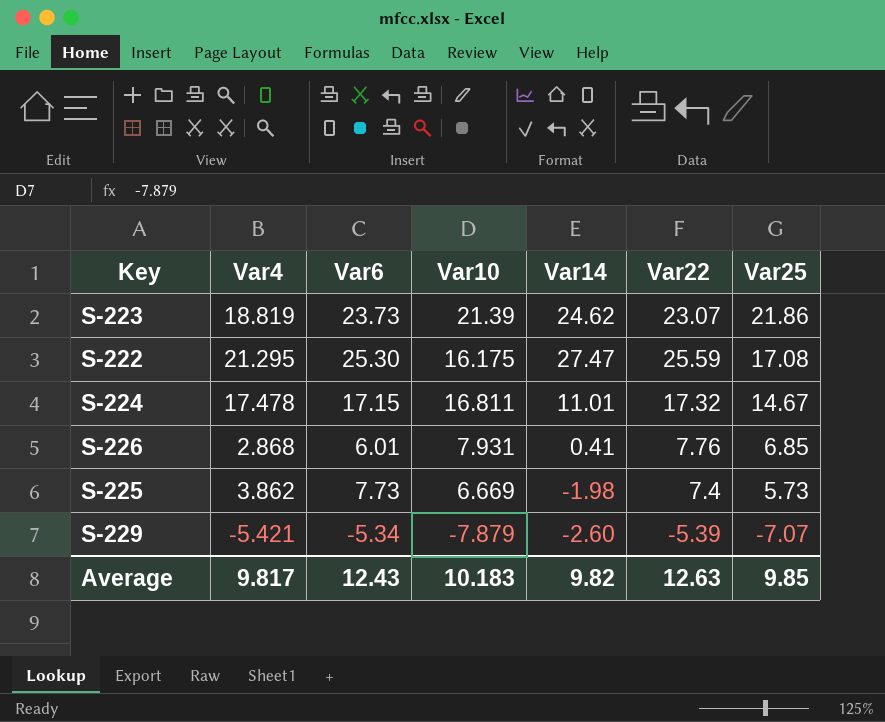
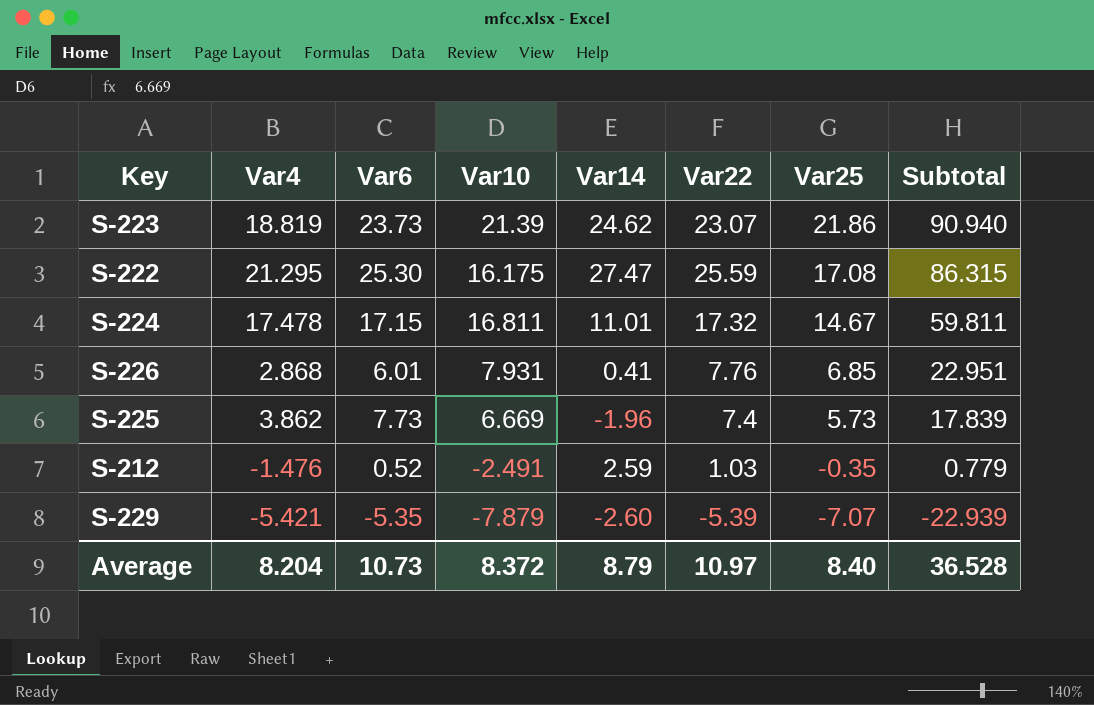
column Subtotal | formula: none -> [Var10] + [Var14] + [Var22] + [Var25]
S-225 | Var14: -1.98 -> -1.96
row S-212: none -> -1.476 | 0.52 | -2.491 | 2.59 | 1.03 | -0.35 | 0.779
S-229 | Var6: -5.34 -> -5.35
Average | Var4: 9.817 -> 8.204
Average | Var6: 12.43 -> 10.73
Average | Var10: 10.183 -> 8.372
Average | Var14: 9.82 -> 8.79
Average | Var22: 12.63 -> 10.97
Average | Var25: 9.85 -> 8.40

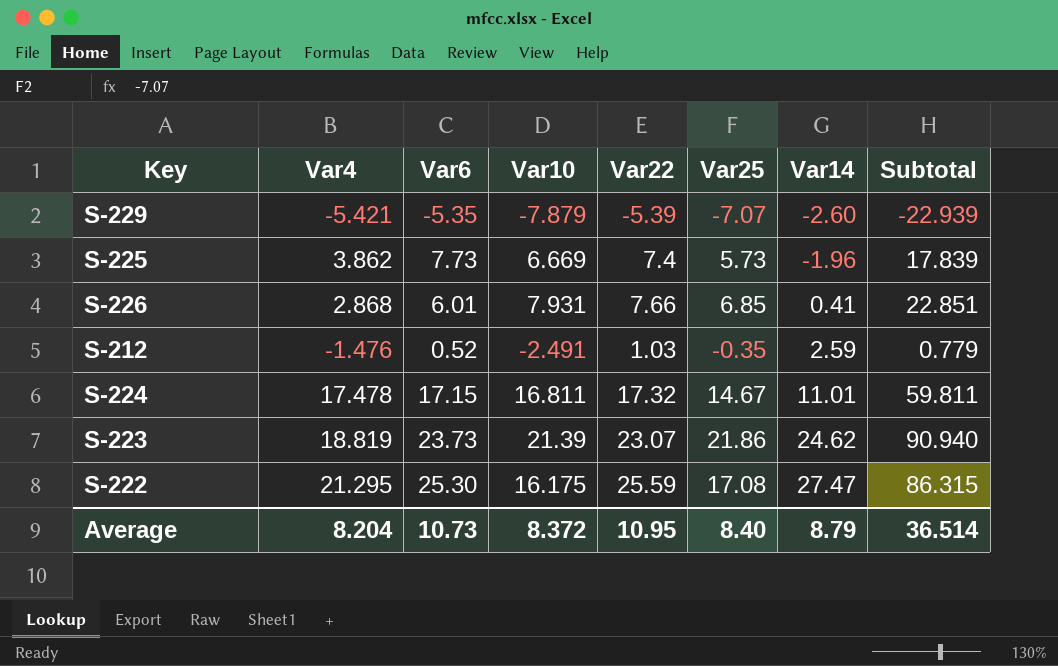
row order: Var25 descending -> Var14 ascending
column Var14 | position: 5 -> 7
S-226 | Var22: 7.76 -> 7.66
S-226 | Subtotal: 22.951 -> 22.851
Average | Var22: 10.97 -> 10.95
Average | Subtotal: 36.528 -> 36.514

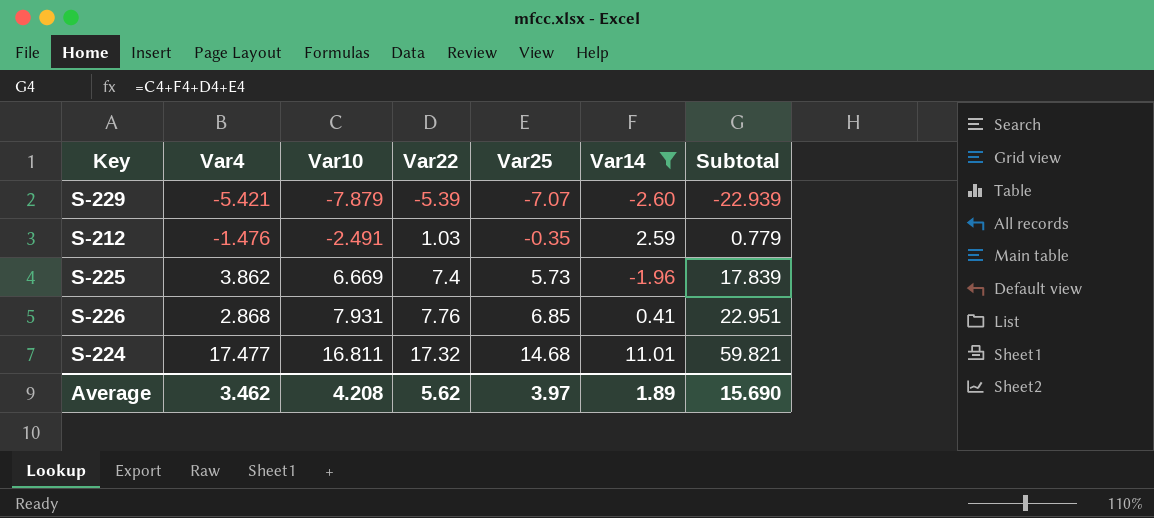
filter: none -> Var14 <= 11.01
row order: Var14 ascending -> Var10 ascending
column Var6 | position: 3 -> none
S-226 | Var22: 7.66 -> 7.76
S-226 | Subtotal: 22.851 -> 22.951
S-224 | Var4: 17.478 -> 17.477
S-224 | Var25: 14.67 -> 14.68
S-224 | Subtotal: 59.811 -> 59.821
Average | Var4: 8.204 -> 3.462
Average | Var10: 8.372 -> 4.208
Average | Var22: 10.95 -> 5.62
Average | Var25: 8.40 -> 3.97
Average | Var14: 8.79 -> 1.89
Average | Subtotal: 36.514 -> 15.690

